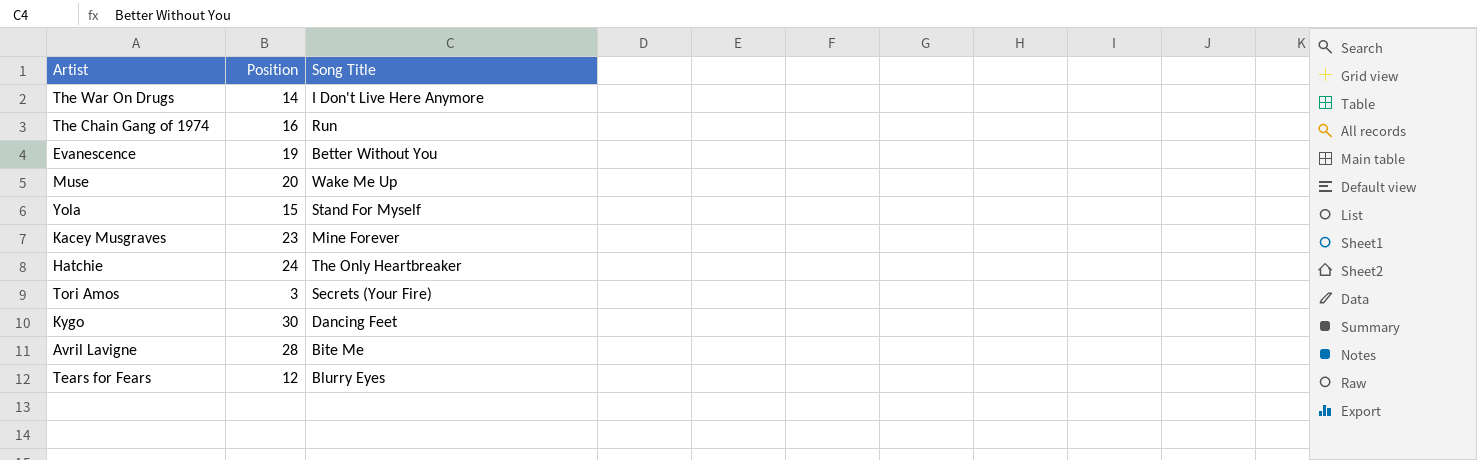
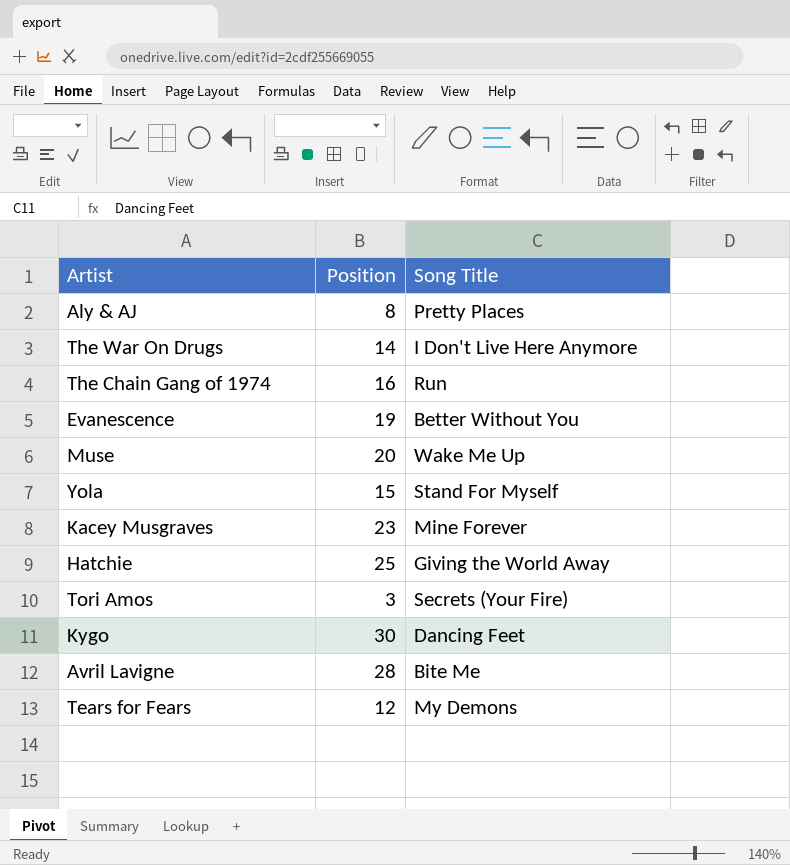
row Aly & AJ: none -> 8 | Pretty Places
Hatchie | Position: 24 -> 25
Hatchie | Song Title: The Only Heartbreaker -> Giving the World Away
Tears for Fears | Song Title: Blurry Eyes -> My Demons

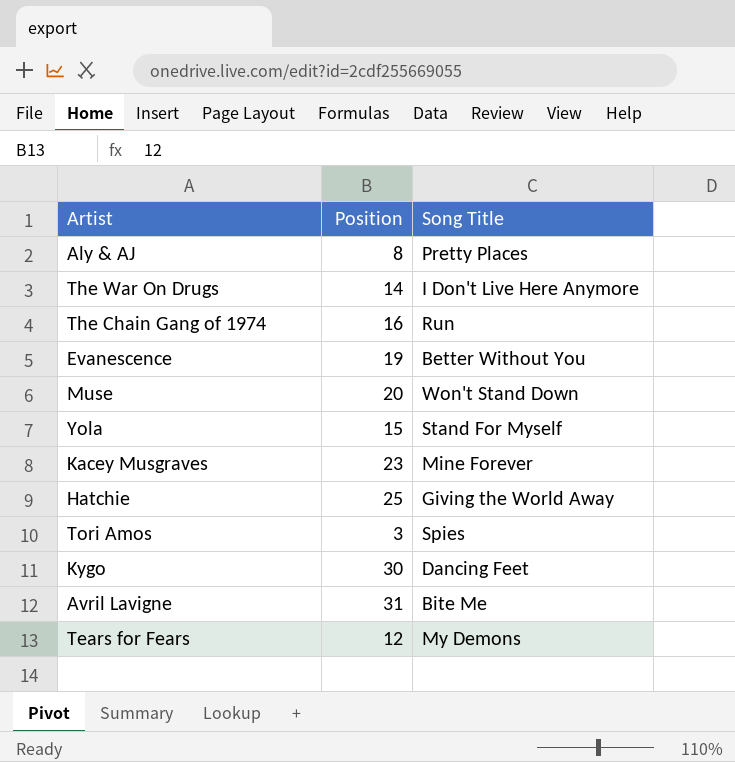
Muse | Song Title: Wake Me Up -> Won't Stand Down
Tori Amos | Song Title: Secrets (Your Fire) -> Spies
Avril Lavigne | Position: 28 -> 31

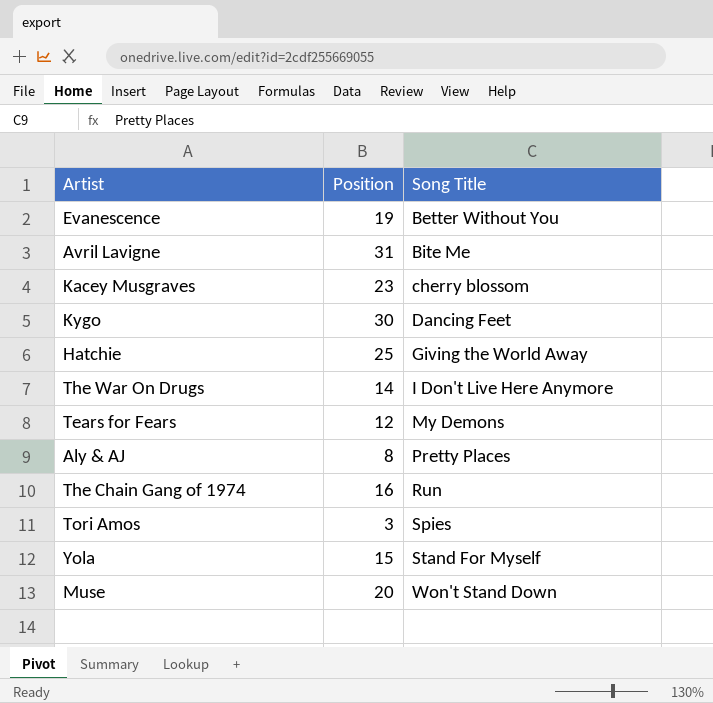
row order: none -> Song Title ascending
Kacey Musgraves | Song Title: Mine Forever -> cherry blossom

